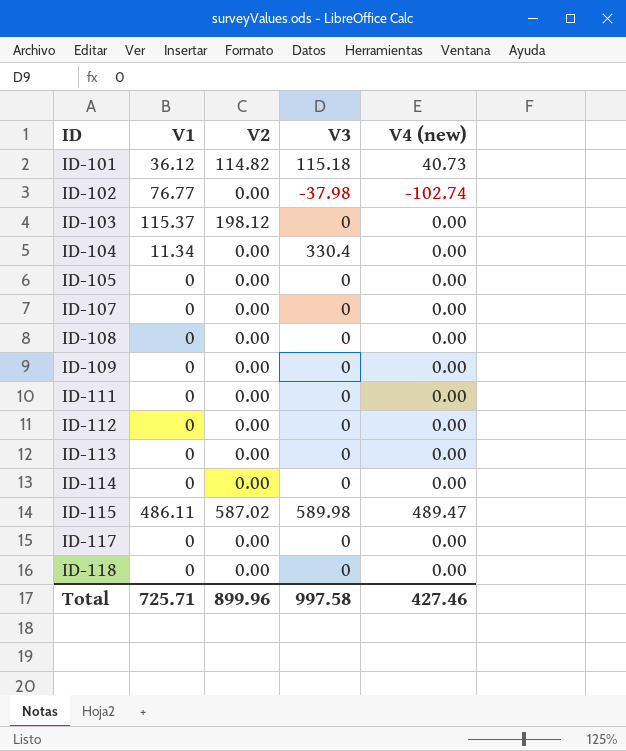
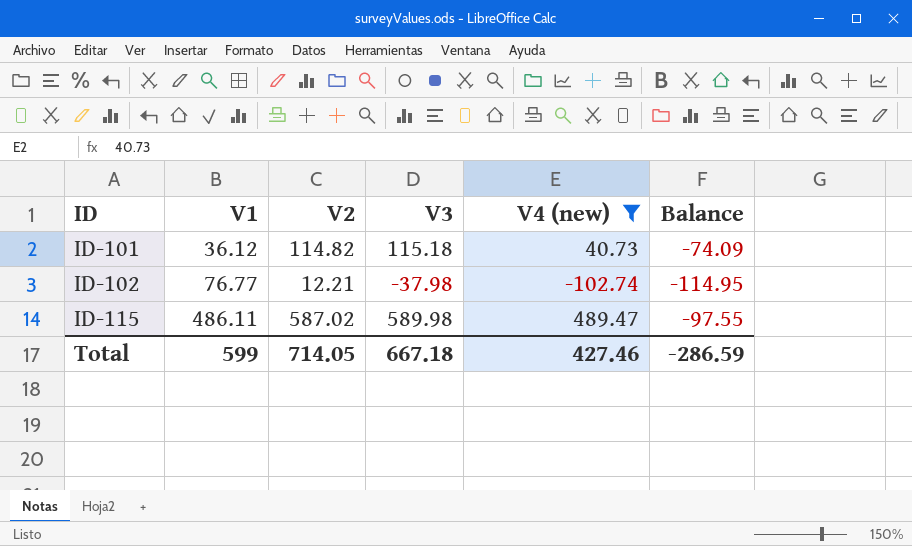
filter: none -> V4 (new) != 0.00
column Balance | formula: none -> [V4 (new)] - [V2]
ID-102 | V2: 0.00 -> 12.21
Total | V1: 725.71 -> 599
Total | V2: 899.96 -> 714.05
Total | V3: 997.58 -> 667.18

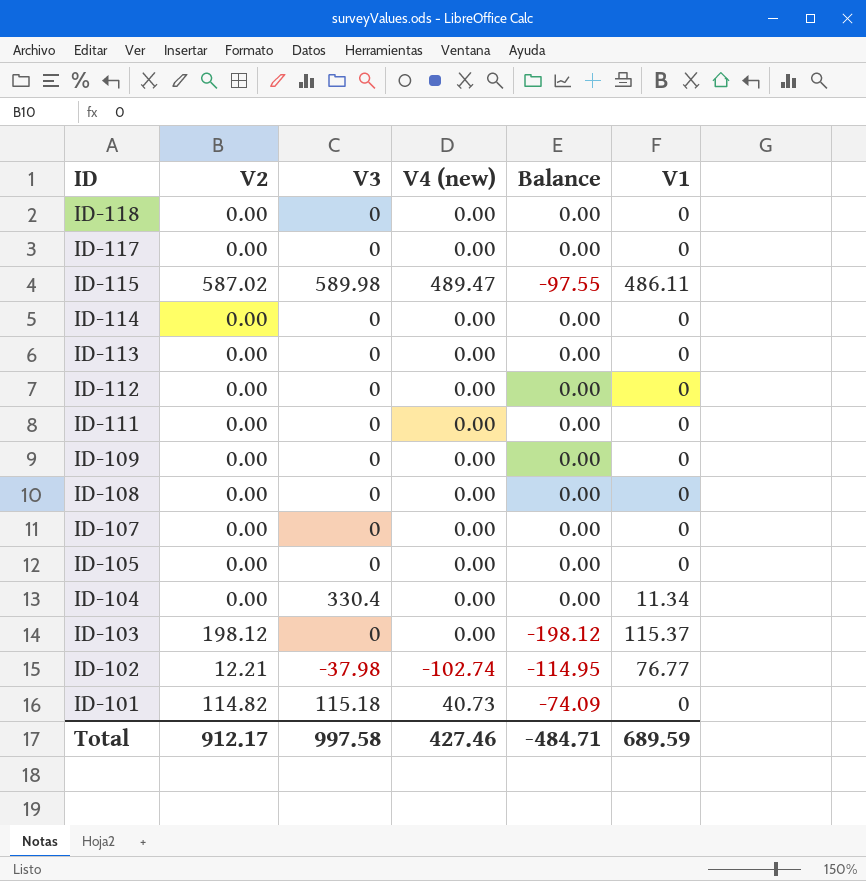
filter: V4 (new) != 0.00 -> none
row order: ID ascending -> ID descending
column V1 | position: 2 -> 6
ID-101 | V1: 36.12 -> 0
Total | V2: 714.05 -> 912.17
Total | V3: 667.18 -> 997.58
Total | Balance: -286.59 -> -484.71
Total | V1: 599 -> 689.59

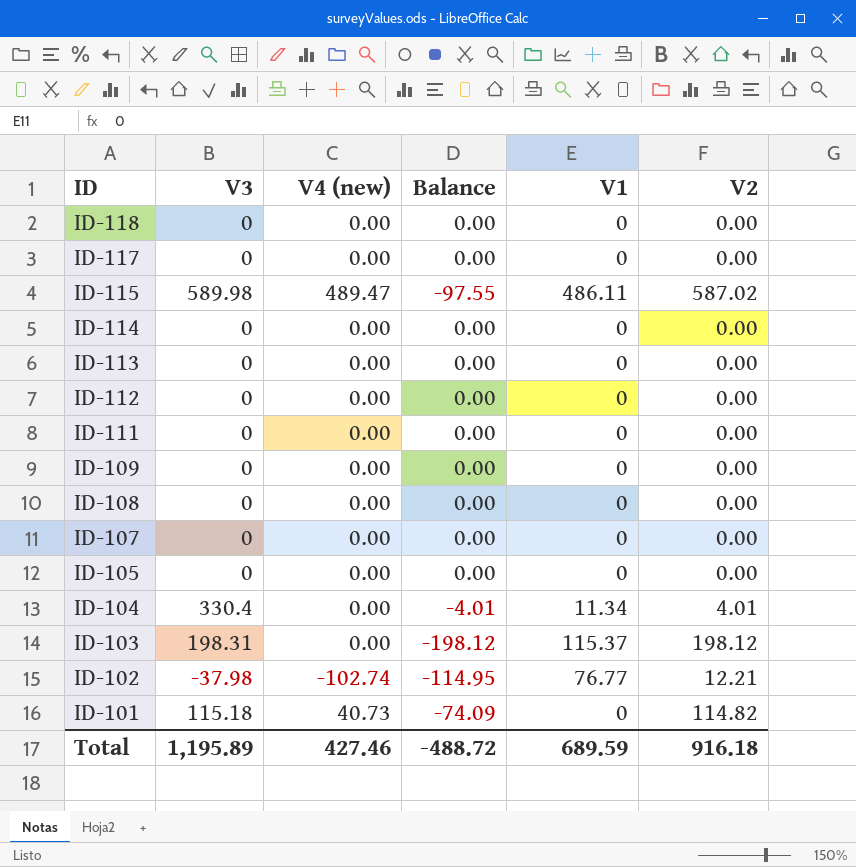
column V2 | position: 2 -> 6
ID-104 | Balance: 0.00 -> -4.01
ID-104 | V2: 0.00 -> 4.01
ID-103 | V3: 0 -> 198.31
Total | V3: 997.58 -> 1,195.89
Total | Balance: -484.71 -> -488.72
Total | V2: 912.17 -> 916.18

